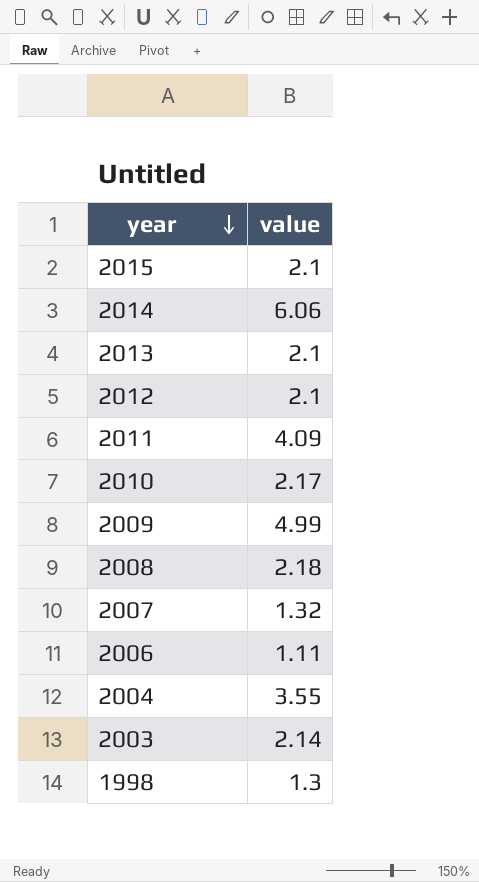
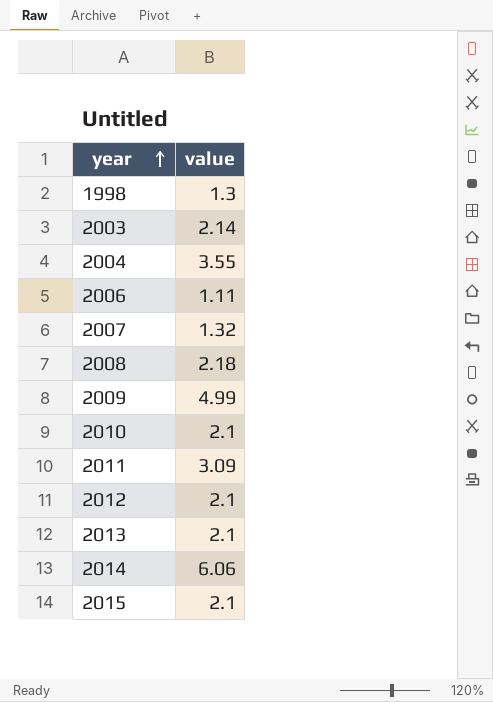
row order: year descending -> year ascending
2010 | value: 2.17 -> 2.1
2011 | value: 4.09 -> 3.09

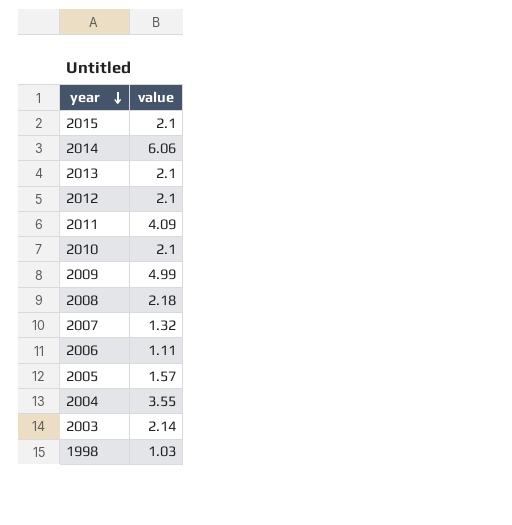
row order: year ascending -> year descending
2011 | value: 3.09 -> 4.09
row 2005: none -> 1.57
1998 | value: 1.3 -> 1.03

